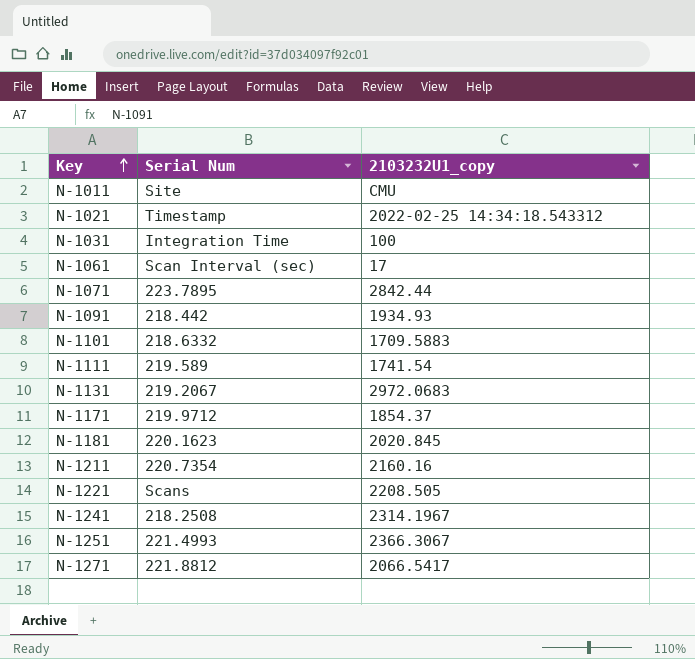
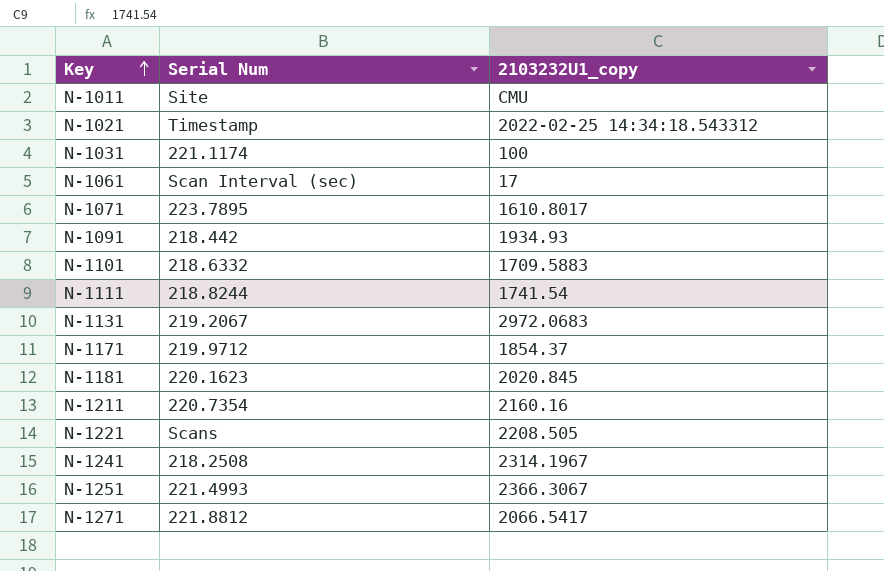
N-1031 | Serial Num: Integration Time -> 221.1174
N-1071 | 2103232U1_copy: 2842.44 -> 1610.8017
N-1111 | Serial Num: 219.589 -> 218.8244

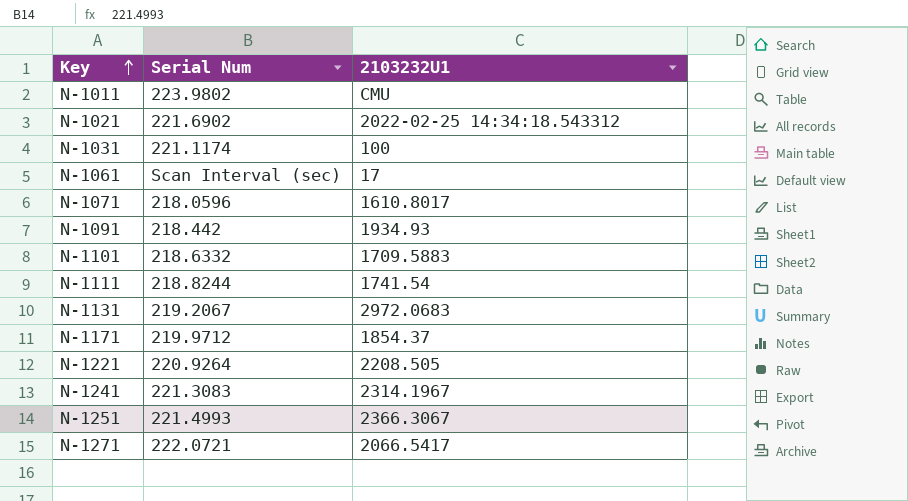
column name: 2103232U1_copy -> 2103232U1
row N-1181: 220.1623 | 2020.845 -> none
row N-1211: 220.7354 | 2160.16 -> none
N-1011 | Serial Num: Site -> 223.9802
N-1021 | Serial Num: Timestamp -> 221.6902
N-1071 | Serial Num: 223.7895 -> 218.0596
N-1221 | Serial Num: Scans -> 220.9264
N-1241 | Serial Num: 218.2508 -> 221.3083
N-1271 | Serial Num: 221.8812 -> 222.0721

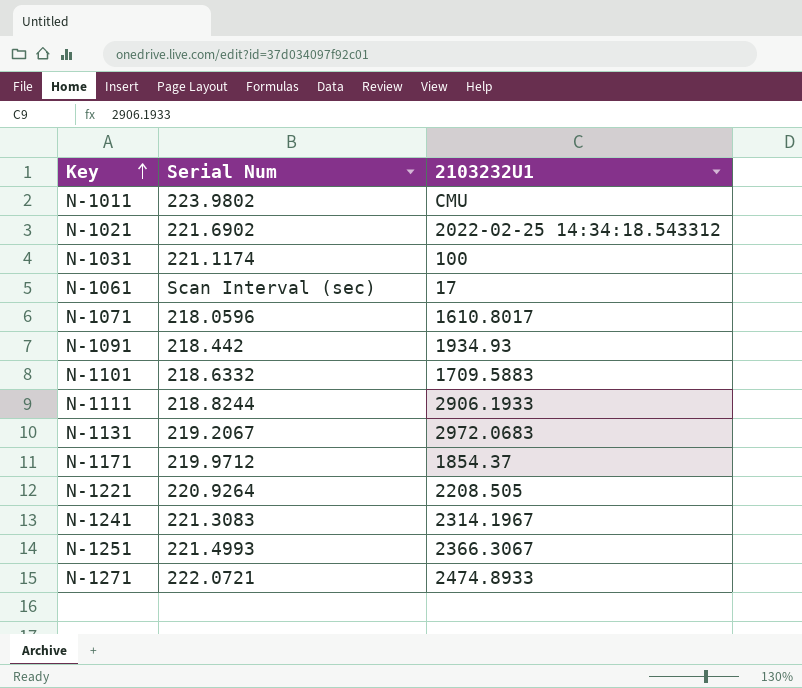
N-1111 | 2103232U1: 1741.54 -> 2906.1933
N-1271 | 2103232U1: 2066.5417 -> 2474.8933

